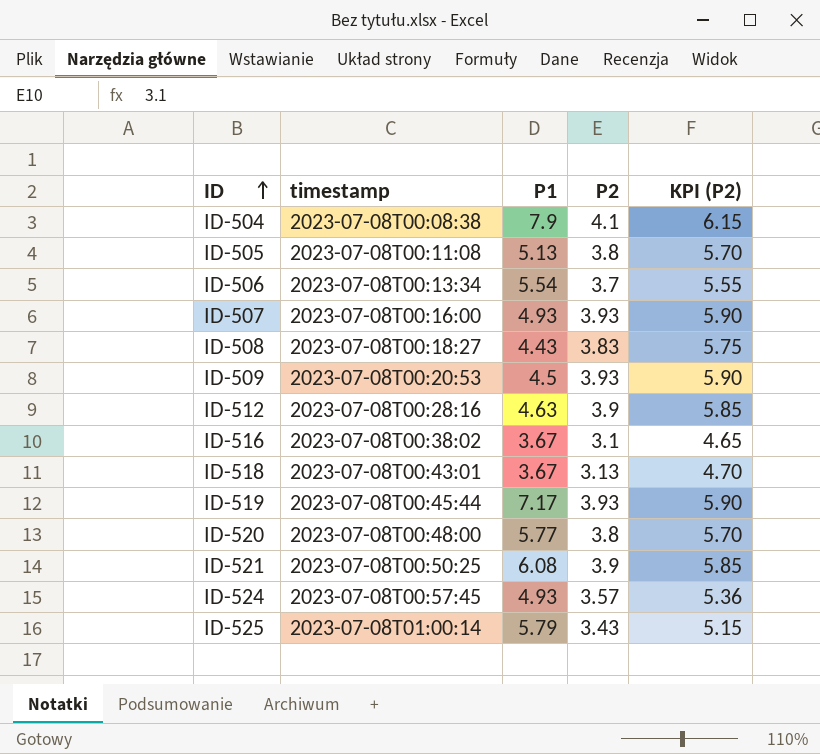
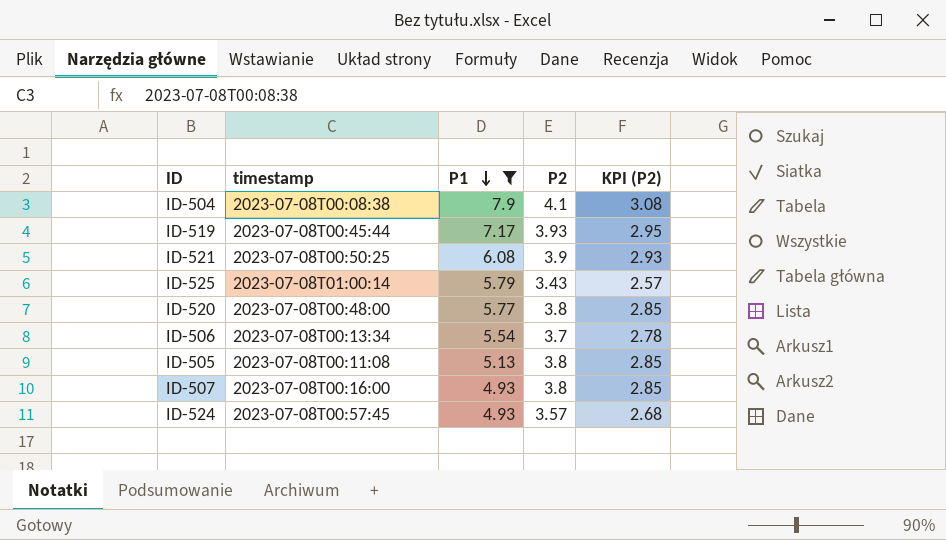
filter: none -> P1 >= 4.93
row order: ID ascending -> P1 descending
column KPI (P2) | formula: [P2] * 1.5 -> [P2] * 0.75
ID-507 | P2: 3.93 -> 3.8

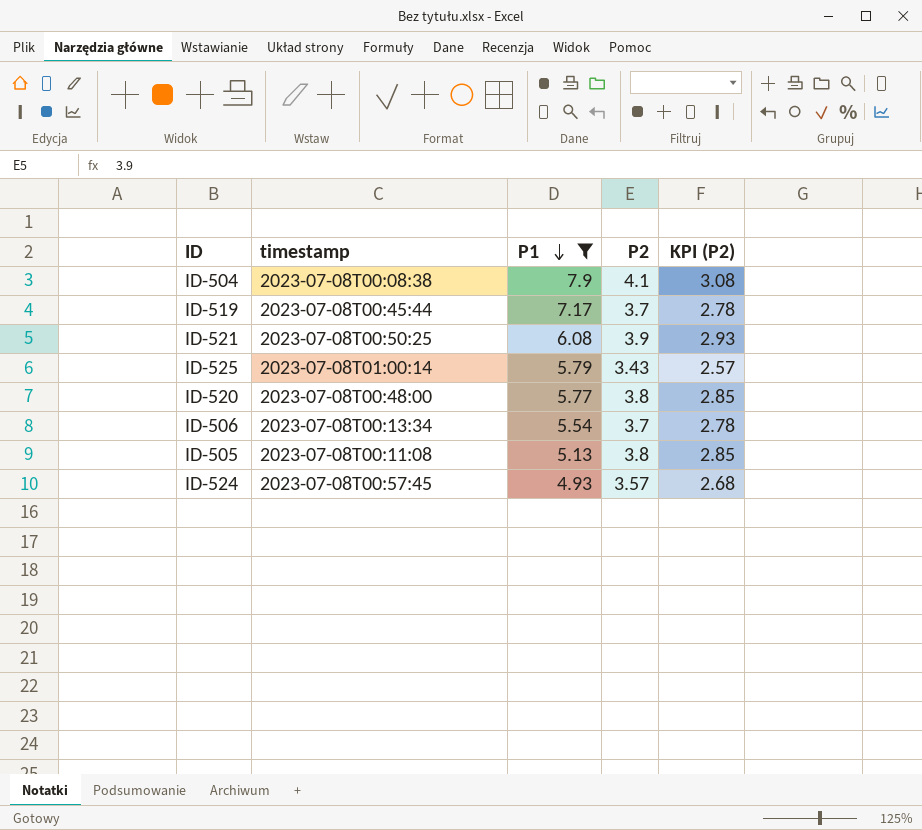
row ID-507: 2023-07-08T00:16:00 | 4.93 | 3.8 | 2.85 -> none
ID-519 | P2: 3.93 -> 3.7
ID-519 | KPI (P2): 2.95 -> 2.78

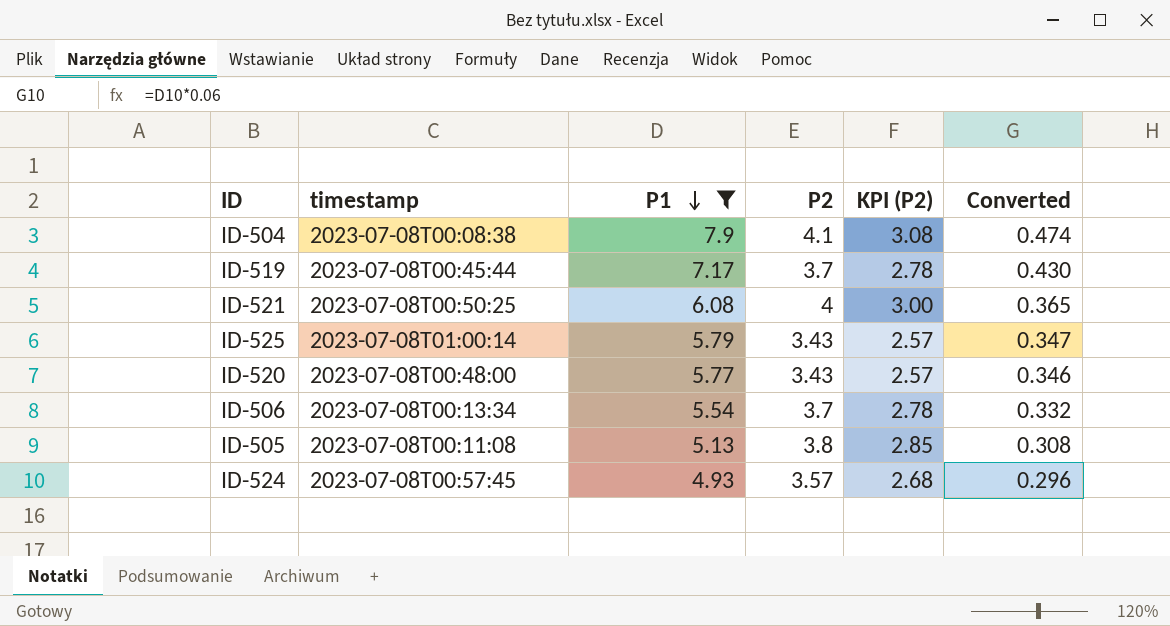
column Converted | formula: none -> [P1] * 0.06
ID-521 | P2: 3.9 -> 4
ID-521 | KPI (P2): 2.93 -> 3.00
ID-520 | P2: 3.8 -> 3.43
ID-520 | KPI (P2): 2.85 -> 2.57

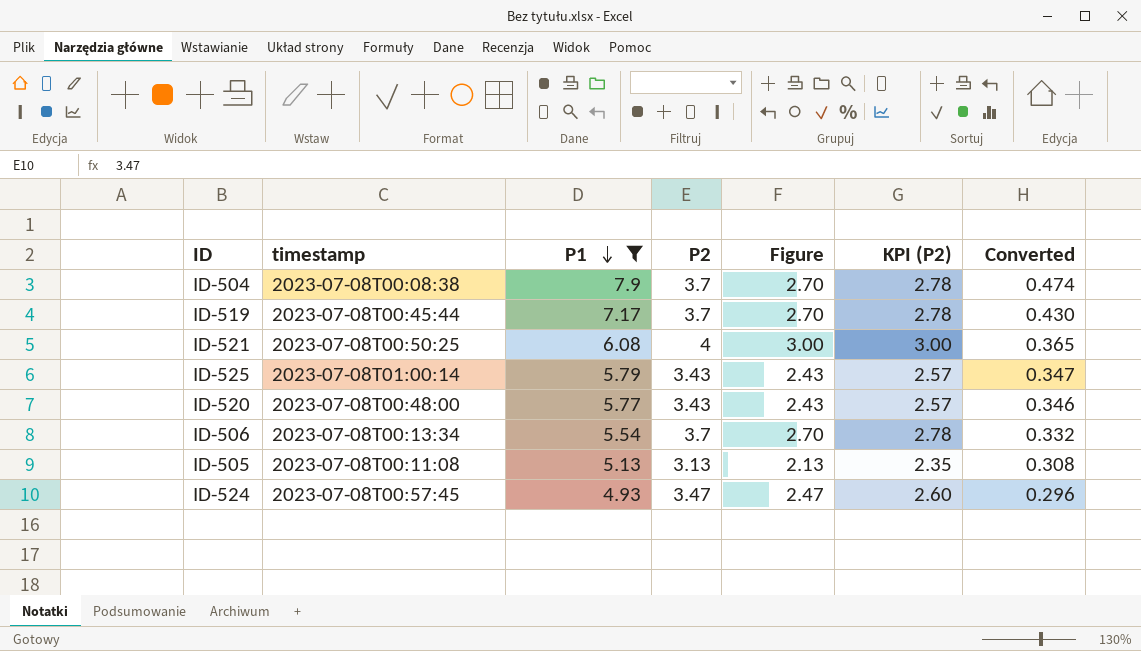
column Figure | formula: none -> [P2] - 1
ID-504 | P2: 4.1 -> 3.7
ID-504 | KPI (P2): 3.08 -> 2.78
ID-505 | P2: 3.8 -> 3.13
ID-505 | KPI (P2): 2.85 -> 2.35
ID-524 | P2: 3.57 -> 3.47
ID-524 | KPI (P2): 2.68 -> 2.60

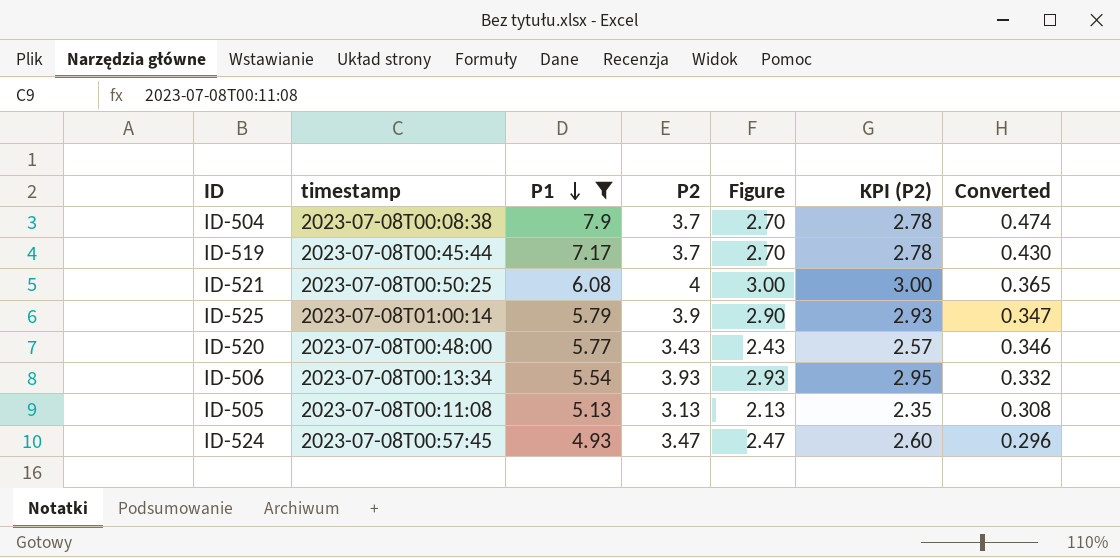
ID-525 | P2: 3.43 -> 3.9
ID-525 | Figure: 2.43 -> 2.90
ID-525 | KPI (P2): 2.57 -> 2.93
ID-506 | P2: 3.7 -> 3.93
ID-506 | Figure: 2.70 -> 2.93
ID-506 | KPI (P2): 2.78 -> 2.95

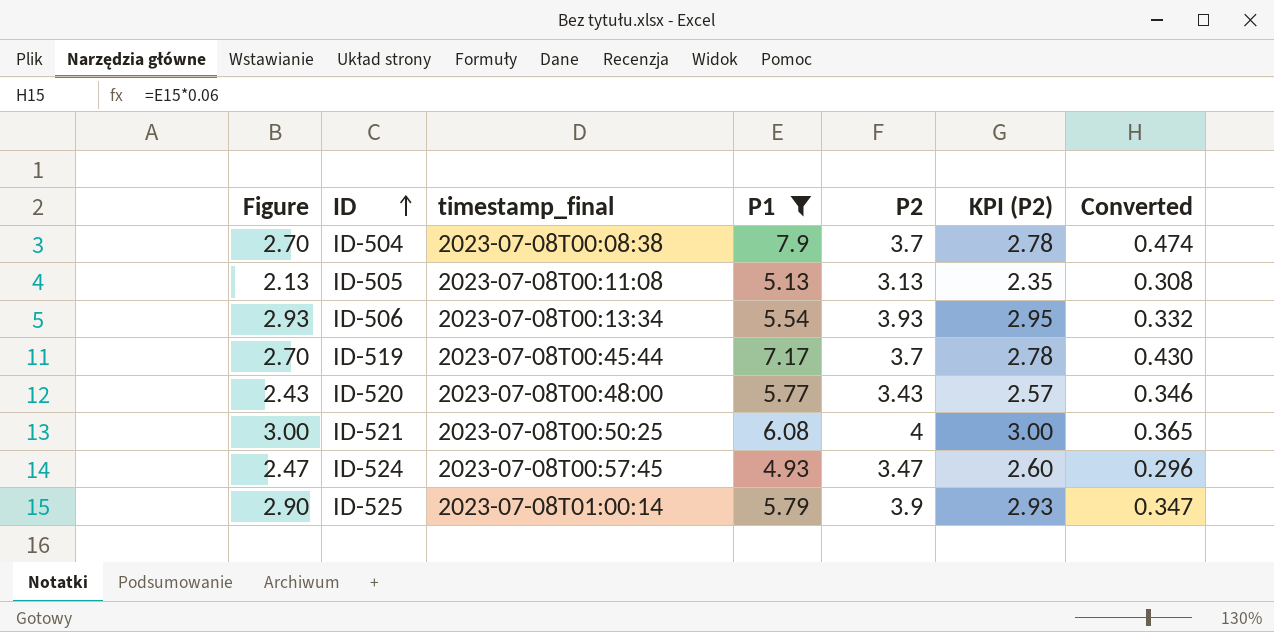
row order: P1 descending -> ID ascending
column Figure | position: 5 -> 1
column name: timestamp -> timestamp_final

